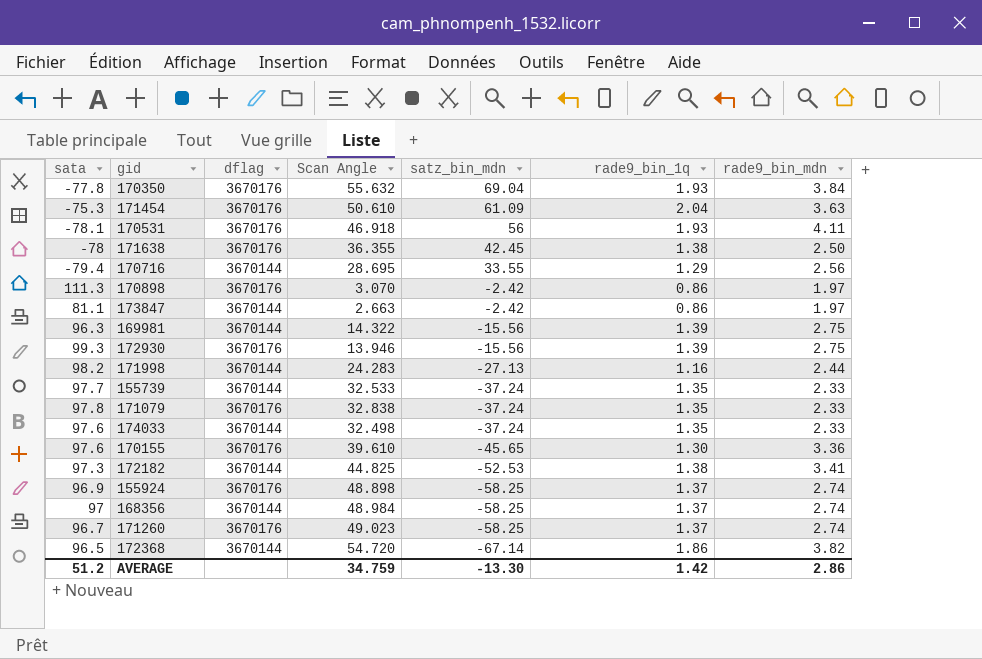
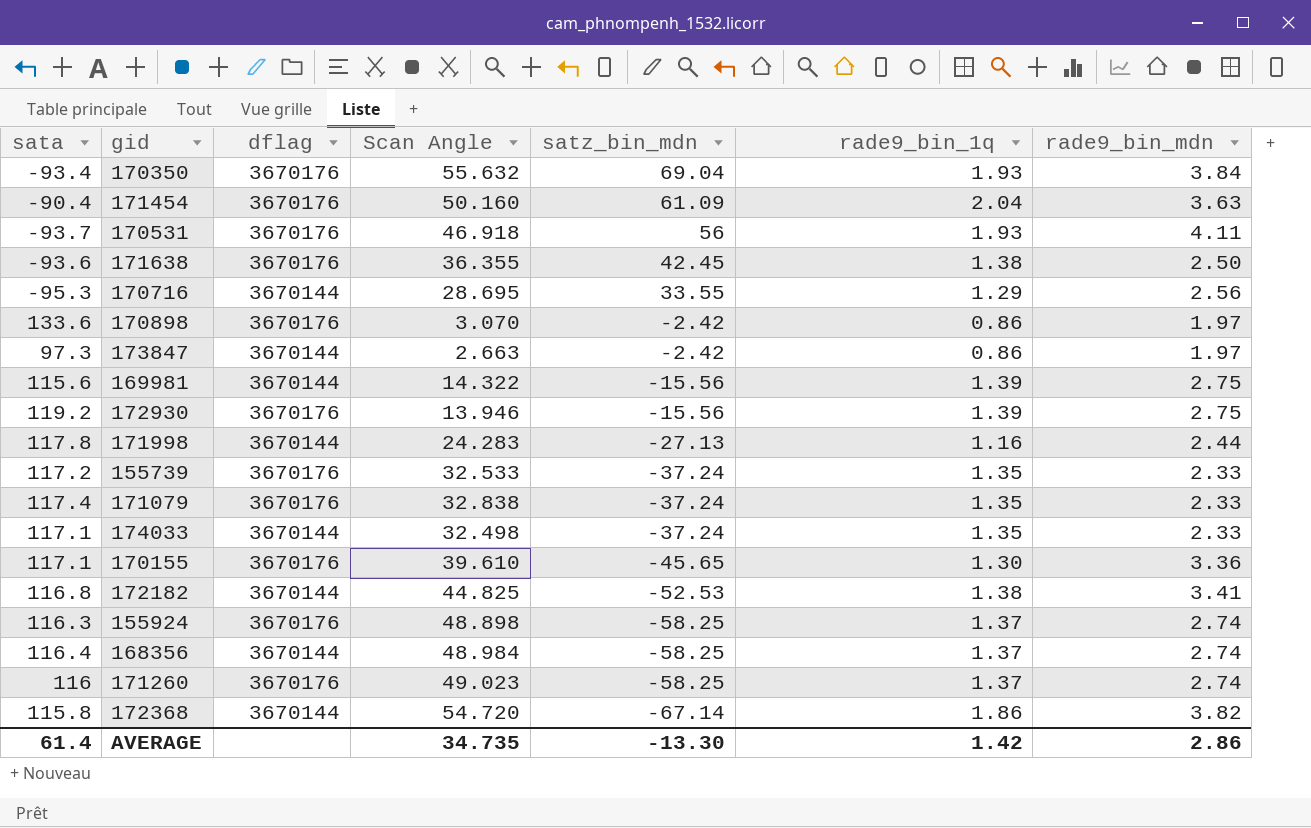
170350 | sata: -77.8 -> -93.4
171454 | sata: -75.3 -> -90.4
171454 | Scan Angle: 50.610 -> 50.160
170531 | sata: -78.1 -> -93.7
171638 | sata: -78 -> -93.6
170716 | sata: -79.4 -> -95.3
170898 | sata: 111.3 -> 133.6
173847 | sata: 81.1 -> 97.3
169981 | sata: 96.3 -> 115.6
172930 | sata: 99.3 -> 119.2
171998 | sata: 98.2 -> 117.8
155739 | sata: 97.7 -> 117.2
155739 | dflag: 3670144 -> 3670176
171079 | sata: 97.8 -> 117.4
174033 | sata: 97.6 -> 117.1
170155 | sata: 97.6 -> 117.1
172182 | sata: 97.3 -> 116.8
155924 | sata: 96.9 -> 116.3
168356 | sata: 97 -> 116.4
171260 | sata: 96.7 -> 116
172368 | sata: 96.5 -> 115.8
AVERAGE | sata: 51.2 -> 61.4
AVERAGE | Scan Angle: 34.759 -> 34.735

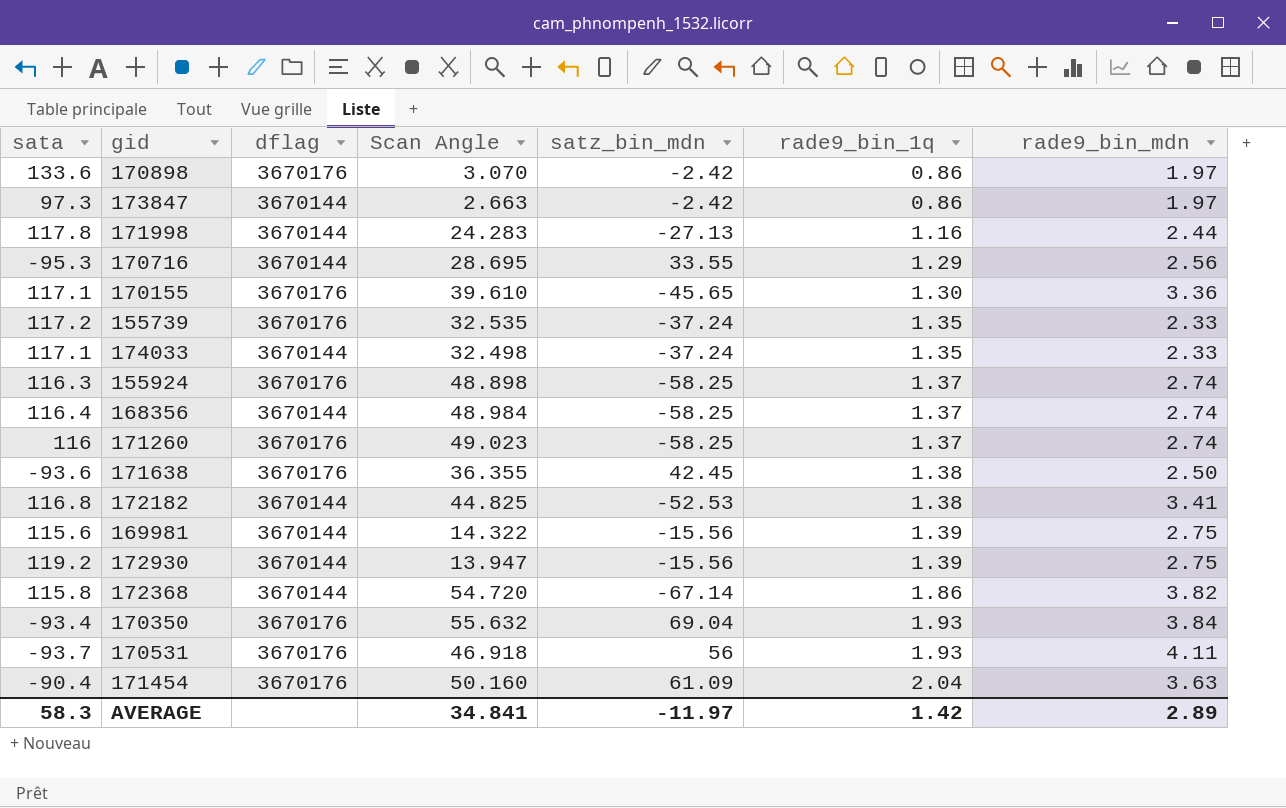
row order: satz_bin_mdn descending -> rade9_bin_1q ascending
row 171079: 117.4 | 3670176 | 32.838 | -37.24 | 1.35 | 2.33 -> none
155739 | Scan Angle: 32.533 -> 32.535
172930 | dflag: 3670176 -> 3670144
172930 | Scan Angle: 13.946 -> 13.947
AVERAGE | sata: 61.4 -> 58.3
AVERAGE | Scan Angle: 34.735 -> 34.841
AVERAGE | satz_bin_mdn: -13.30 -> -11.97
AVERAGE | rade9_bin_mdn: 2.86 -> 2.89

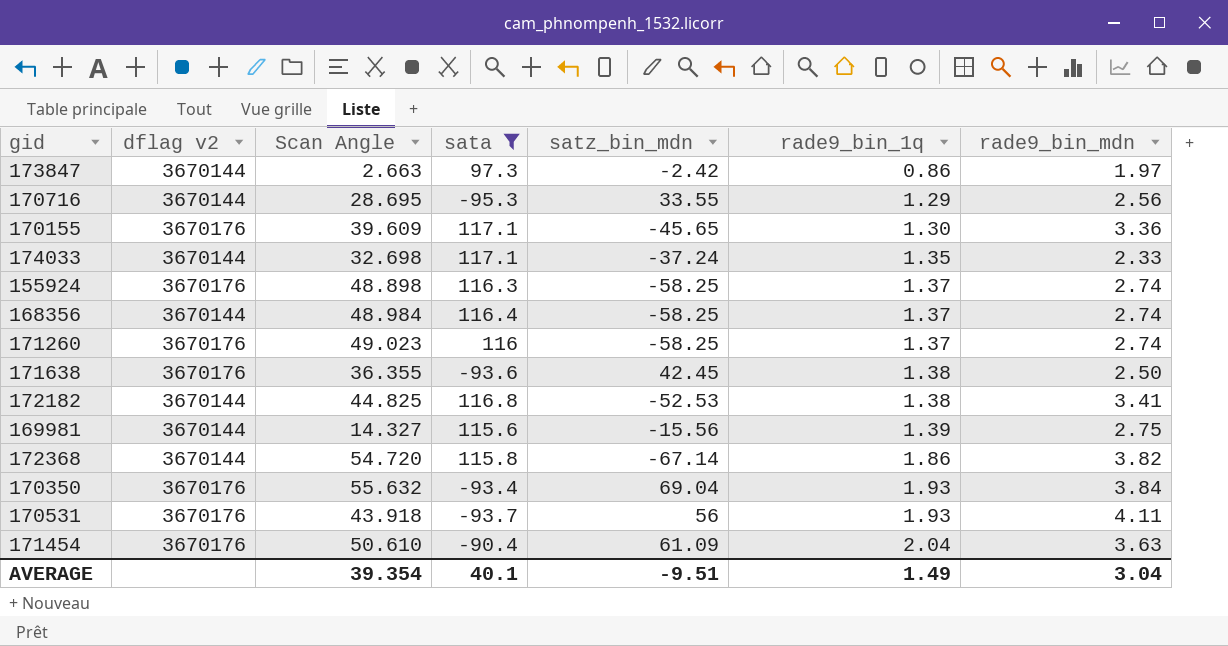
filter: none -> sata <= 117.1
column name: dflag -> dflag v2
column sata | position: 1 -> 4
170155 | Scan Angle: 39.610 -> 39.609
174033 | Scan Angle: 32.498 -> 32.698
169981 | Scan Angle: 14.322 -> 14.327
170531 | Scan Angle: 46.918 -> 43.918
171454 | Scan Angle: 50.160 -> 50.610
AVERAGE | Scan Angle: 34.841 -> 39.354
AVERAGE | sata: 58.3 -> 40.1
AVERAGE | satz_bin_mdn: -11.97 -> -9.51
AVERAGE | rade9_bin_1q: 1.42 -> 1.49
AVERAGE | rade9_bin_mdn: 2.89 -> 3.04

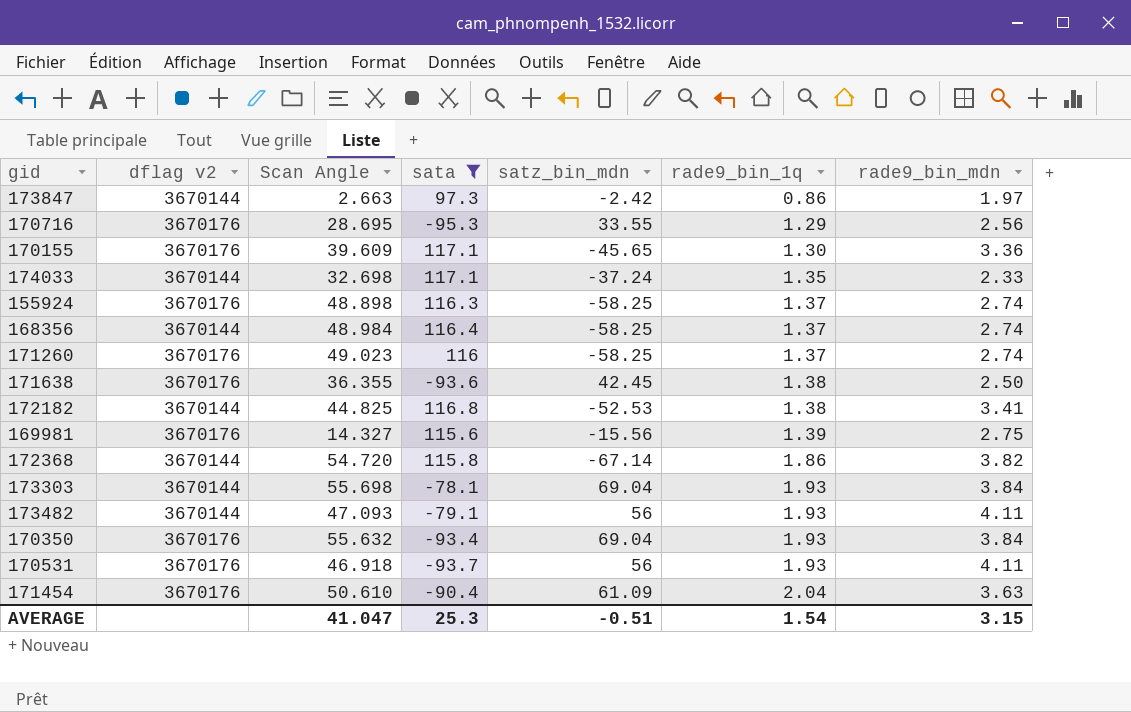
170716 | dflag v2: 3670144 -> 3670176
169981 | dflag v2: 3670144 -> 3670176
row 173303: none -> 3670144 | 55.698 | -78.1 | 69.04 | 1.93 | 3.84
row 173482: none -> 3670144 | 47.093 | -79.1 | 56 | 1.93 | 4.11
170531 | Scan Angle: 43.918 -> 46.918
AVERAGE | Scan Angle: 39.354 -> 41.047
AVERAGE | sata: 40.1 -> 25.3
AVERAGE | satz_bin_mdn: -9.51 -> -0.51
AVERAGE | rade9_bin_1q: 1.49 -> 1.54
AVERAGE | rade9_bin_mdn: 3.04 -> 3.15

